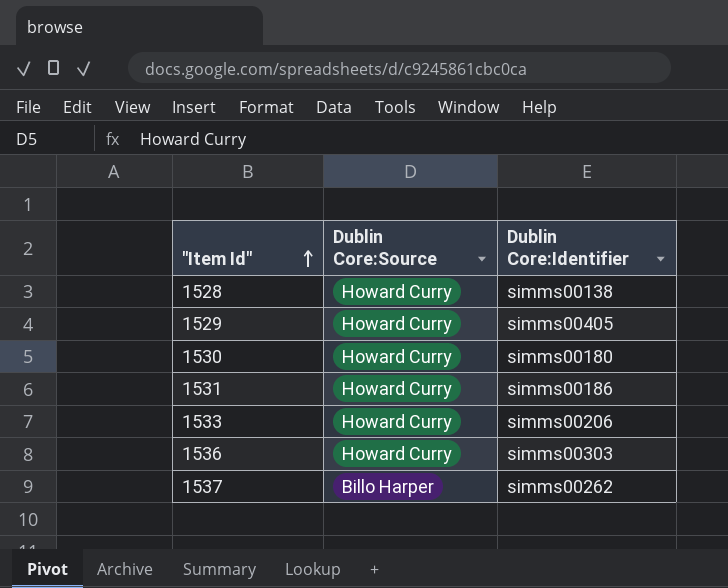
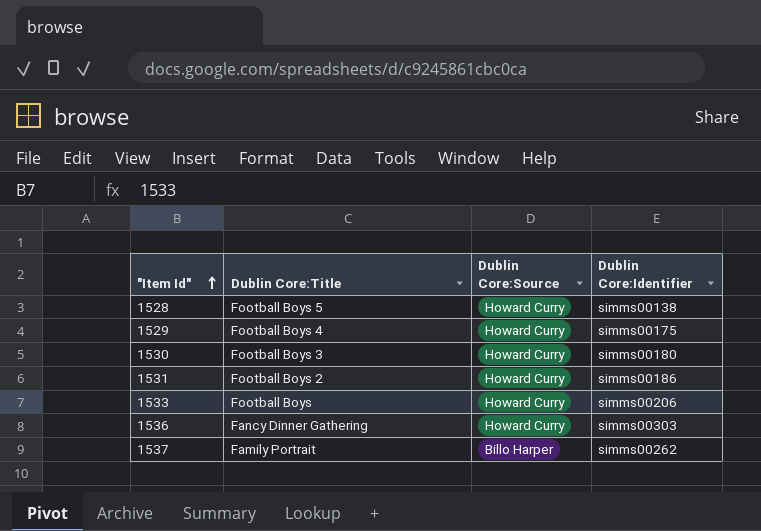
column Dublin Core:Title | position: none -> 2
1529 | Dublin Core:Identifier: simms00405 -> simms00175

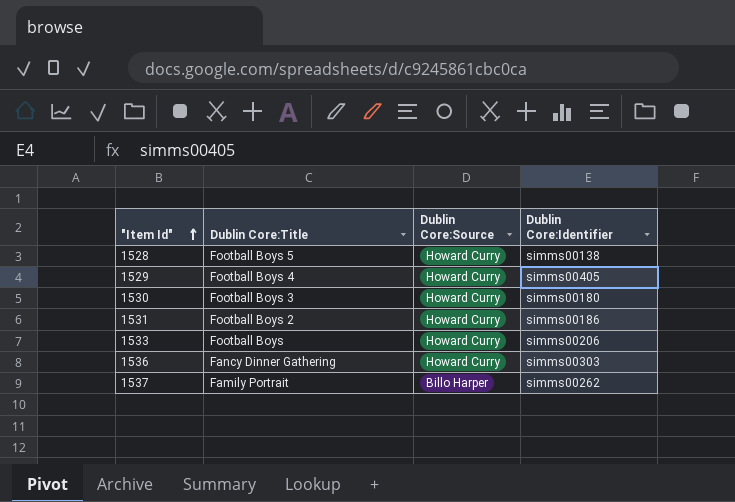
1529 | Dublin Core:Identifier: simms00175 -> simms00405

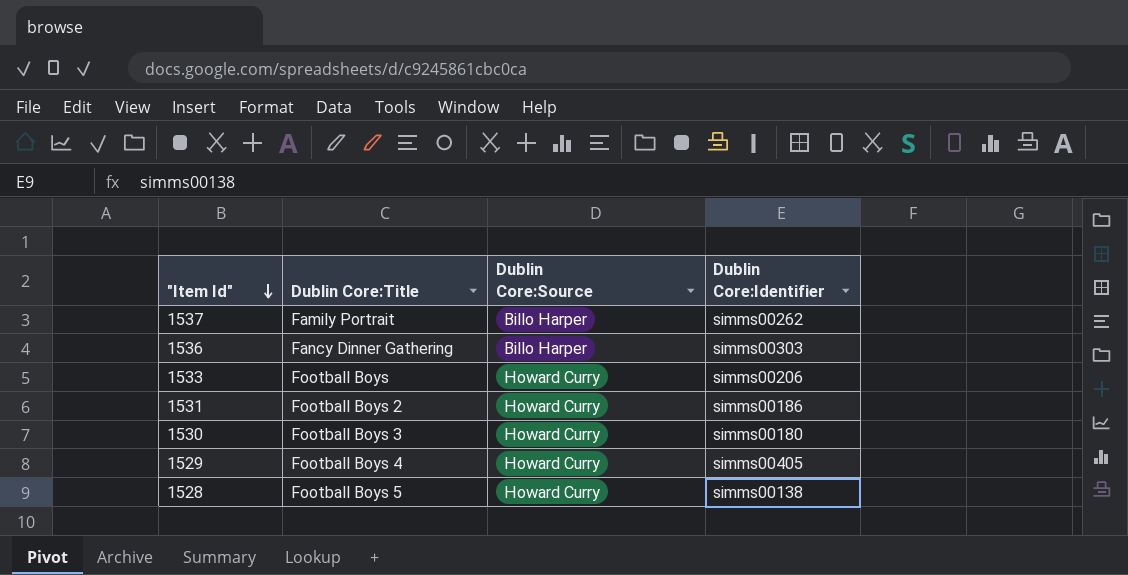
row order: "Item Id" ascending -> "Item Id" descending
1536 | Dublin Core:Source: Howard Curry -> Billo Harper

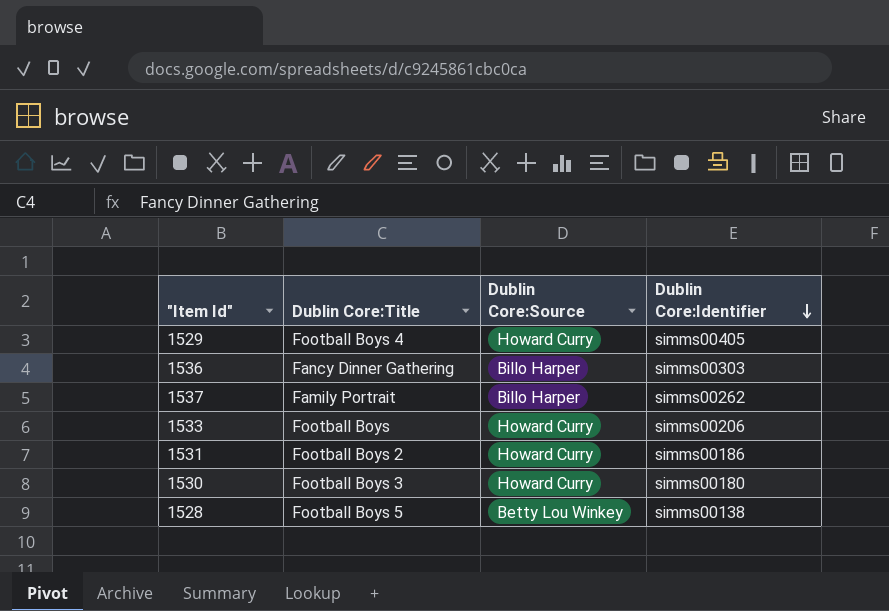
row order: "Item Id" descending -> Dublin Core:Identifier descending
1528 | Dublin Core:Source: Howard Curry -> Betty Lou Winkey

